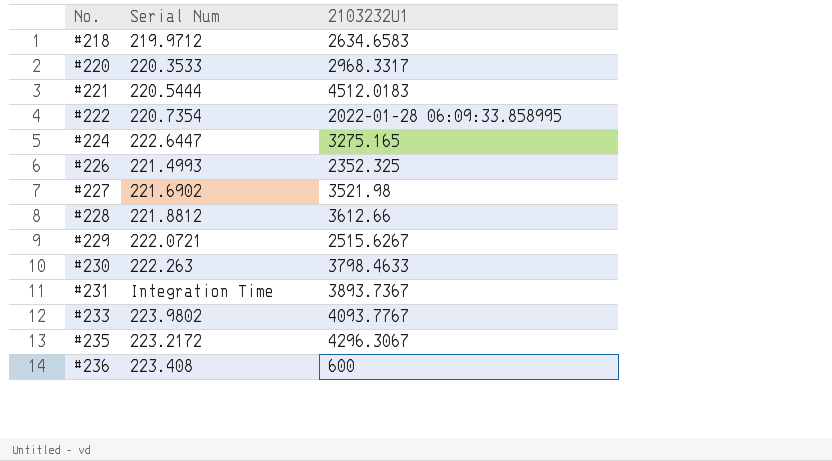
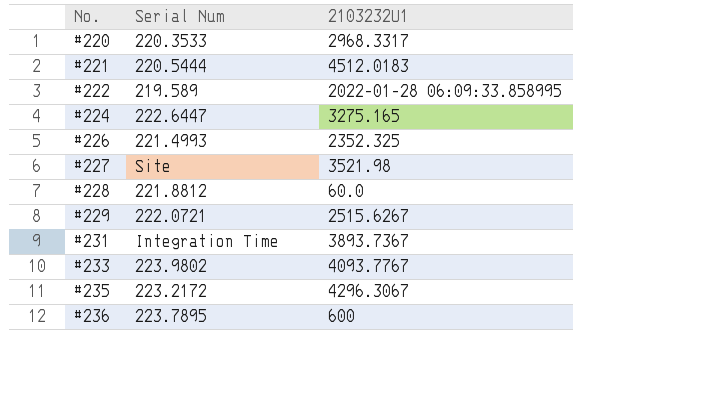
row #218: 219.9712 | 2634.6583 -> none
row #230: 222.263 | 3798.4633 -> none
#222 | Serial Num: 220.7354 -> 219.589
#227 | Serial Num: 221.6902 -> Site
#228 | 2103232U1: 3612.66 -> 60.0
#236 | Serial Num: 223.408 -> 223.7895

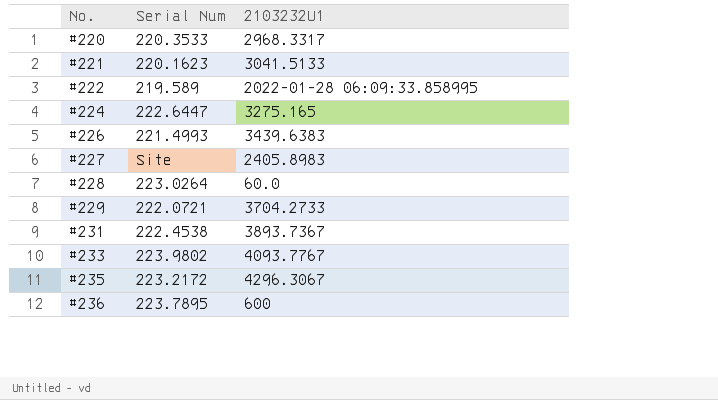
#221 | Serial Num: 220.5444 -> 220.1623
#221 | 2103232U1: 4512.0183 -> 3041.5133
#226 | 2103232U1: 2352.325 -> 3439.6383
#227 | 2103232U1: 3521.98 -> 2405.8983
#228 | Serial Num: 221.8812 -> 223.0264
#229 | 2103232U1: 2515.6267 -> 3704.2733
#231 | Serial Num: Integration Time -> 222.4538

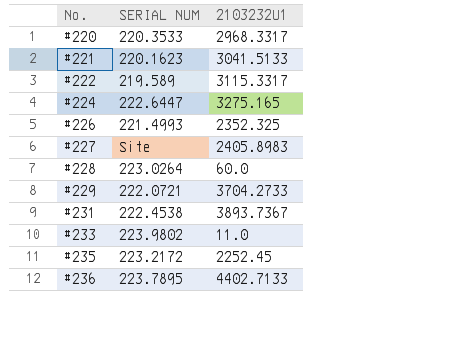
column name: Serial Num -> SERIAL NUM
#222 | 2103232U1: 2022-01-28 06:09:33.858995 -> 3115.3317
#226 | 2103232U1: 3439.6383 -> 2352.325
#233 | 2103232U1: 4093.7767 -> 11.0
#235 | 2103232U1: 4296.3067 -> 2252.45
#236 | 2103232U1: 600 -> 4402.7133

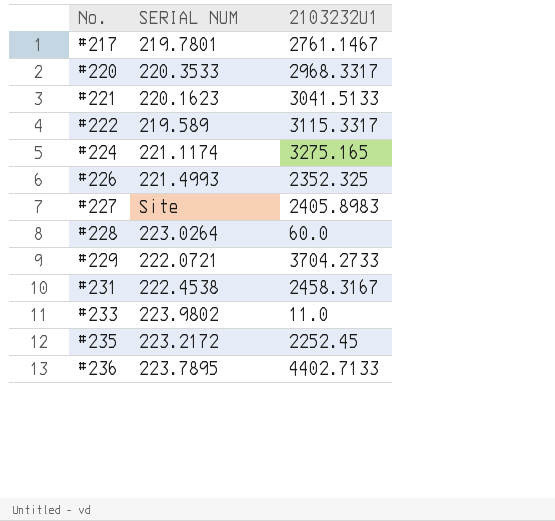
row #217: none -> 219.7801 | 2761.1467
#224 | SERIAL NUM: 222.6447 -> 221.1174
#231 | 2103232U1: 3893.7367 -> 2458.3167

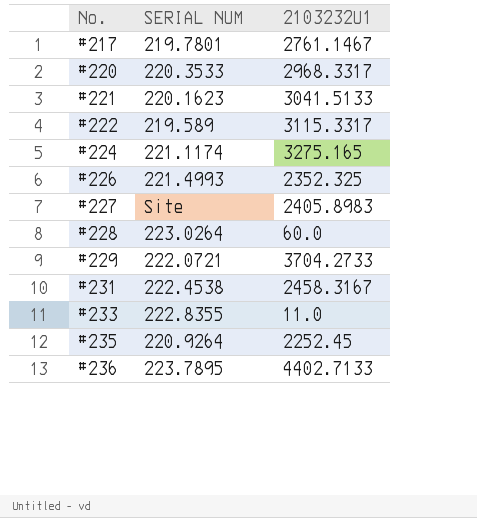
#233 | SERIAL NUM: 223.9802 -> 222.8355
#235 | SERIAL NUM: 223.2172 -> 220.9264

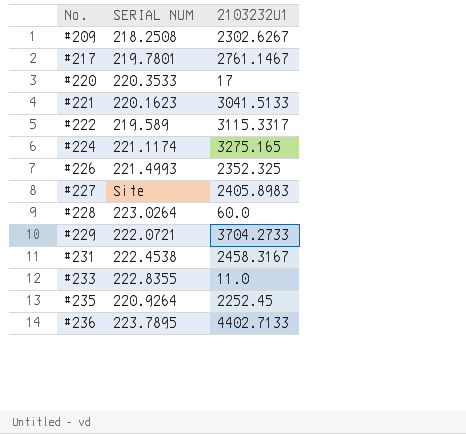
row #209: none -> 218.2508 | 2302.6267
#220 | 2103232U1: 2968.3317 -> 17

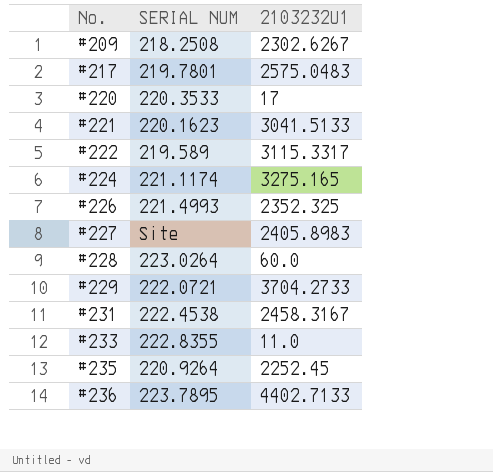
#217 | 2103232U1: 2761.1467 -> 2575.0483

